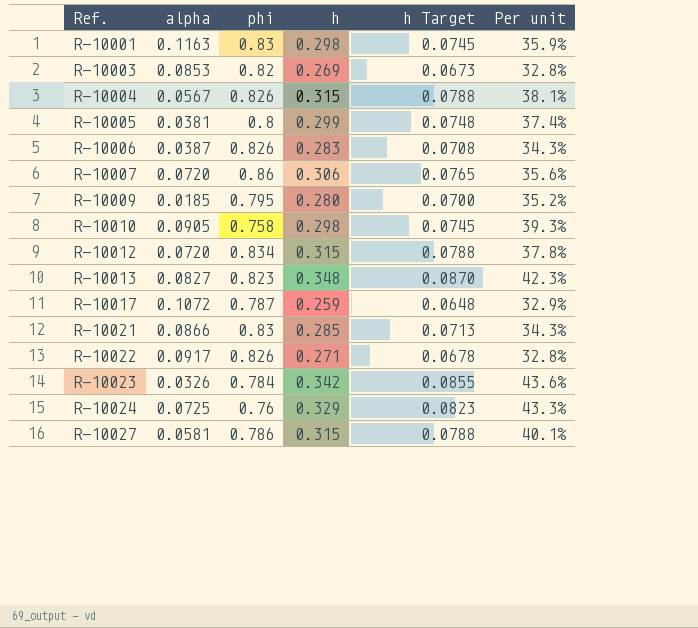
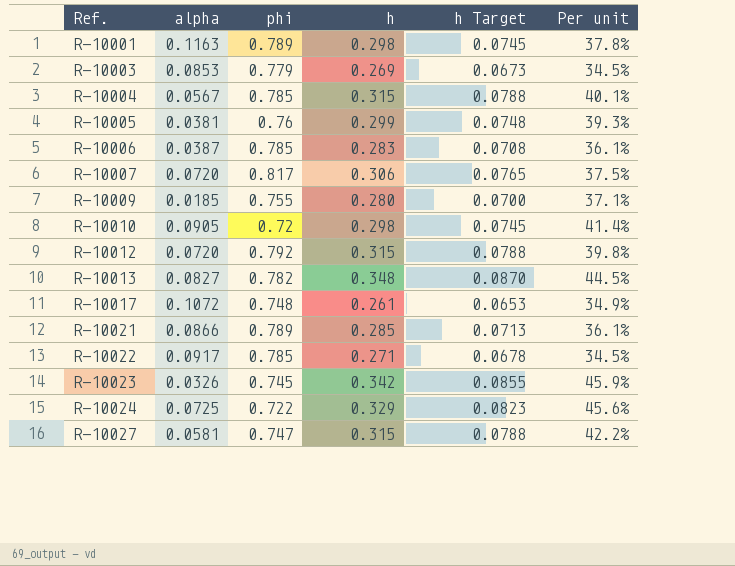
R-10001 | phi: 0.83 -> 0.789
R-10001 | Per unit: 35.9% -> 37.8%
R-10003 | phi: 0.82 -> 0.779
R-10003 | Per unit: 32.8% -> 34.5%
R-10004 | phi: 0.826 -> 0.785
R-10004 | Per unit: 38.1% -> 40.1%
R-10005 | phi: 0.8 -> 0.76
R-10005 | Per unit: 37.4% -> 39.3%
R-10006 | phi: 0.826 -> 0.785
R-10006 | Per unit: 34.3% -> 36.1%
R-10007 | phi: 0.86 -> 0.817
R-10007 | Per unit: 35.6% -> 37.5%
R-10009 | phi: 0.795 -> 0.755
R-10009 | Per unit: 35.2% -> 37.1%
R-10010 | phi: 0.758 -> 0.72
R-10010 | Per unit: 39.3% -> 41.4%
R-10012 | phi: 0.834 -> 0.792
R-10012 | Per unit: 37.8% -> 39.8%
R-10013 | phi: 0.823 -> 0.782
R-10013 | Per unit: 42.3% -> 44.5%
R-10017 | phi: 0.787 -> 0.748
R-10017 | h: 0.259 -> 0.261
R-10017 | h Target: 0.0648 -> 0.0653
R-10017 | Per unit: 32.9% -> 34.9%
R-10021 | phi: 0.83 -> 0.789
R-10021 | Per unit: 34.3% -> 36.1%
R-10022 | phi: 0.826 -> 0.785
R-10022 | Per unit: 32.8% -> 34.5%
R-10023 | phi: 0.784 -> 0.745
R-10023 | Per unit: 43.6% -> 45.9%
R-10024 | phi: 0.76 -> 0.722
R-10024 | Per unit: 43.3% -> 45.6%
R-10027 | phi: 0.786 -> 0.747
R-10027 | Per unit: 40.1% -> 42.2%

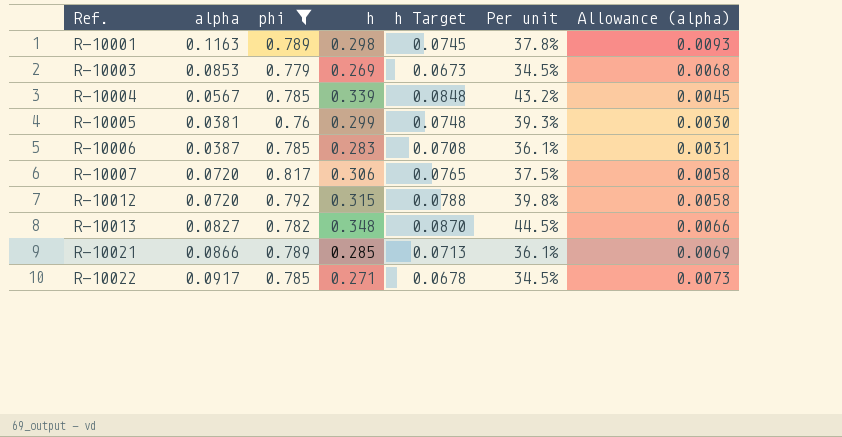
filter: none -> phi >= 0.76
column Allowance (alpha) | formula: none -> [alpha] * 0.08
R-10004 | h: 0.315 -> 0.339
R-10004 | h Target: 0.0788 -> 0.0848
R-10004 | Per unit: 40.1% -> 43.2%

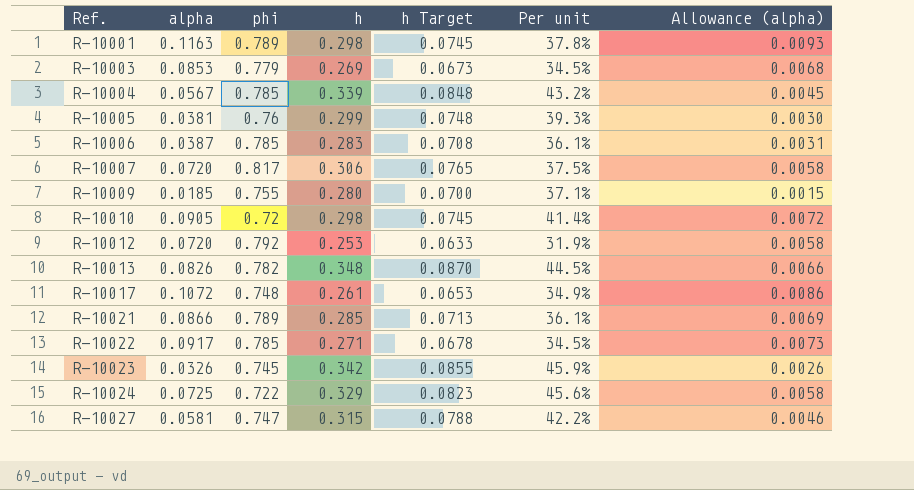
filter: phi >= 0.76 -> none
R-10012 | h: 0.315 -> 0.253
R-10012 | h Target: 0.0788 -> 0.0633
R-10012 | Per unit: 39.8% -> 31.9%
R-10013 | alpha: 0.0827 -> 0.0826

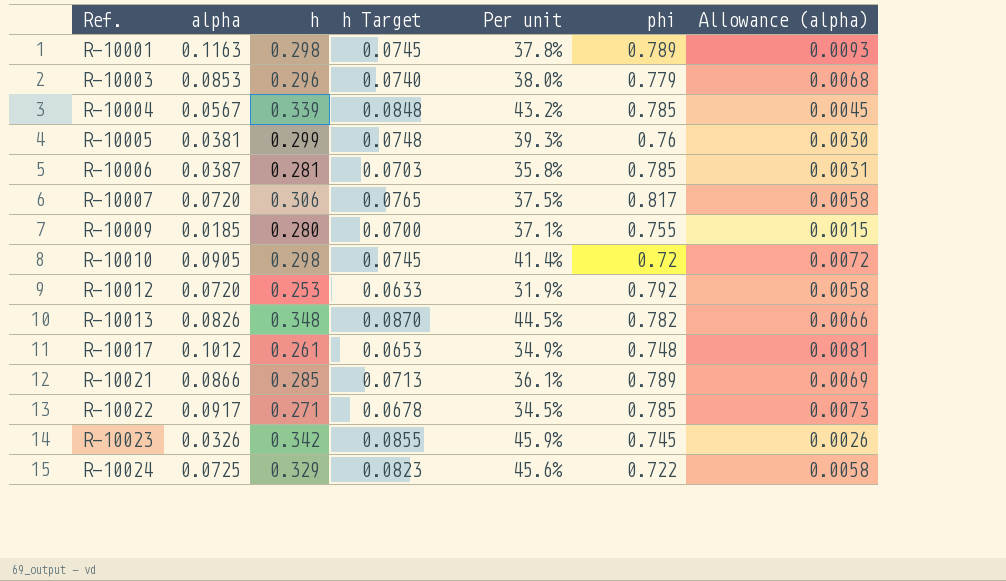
column phi | position: 3 -> 6
row R-10027: 0.0581 | 0.747 | 0.315 | 0.0788 | 42.2% | 0.0046 -> none
R-10003 | h: 0.269 -> 0.296
R-10003 | h Target: 0.0673 -> 0.0740
R-10003 | Per unit: 34.5% -> 38.0%
R-10006 | h: 0.283 -> 0.281
R-10006 | h Target: 0.0708 -> 0.0703
R-10006 | Per unit: 36.1% -> 35.8%
R-10017 | alpha: 0.1072 -> 0.1012
R-10017 | Allowance (alpha): 0.0086 -> 0.0081

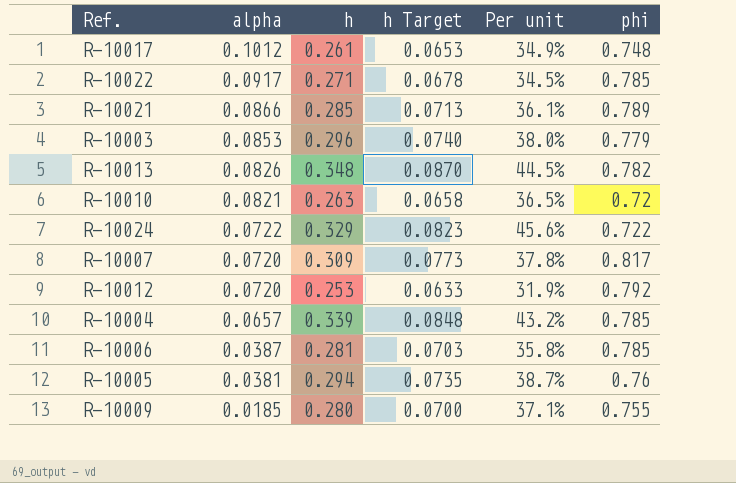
row order: Ref. ascending -> alpha descending
column Allowance (alpha) | formula: [alpha] * 0.08 -> none
row R-10001: 0.1163 | 0.298 | 0.0745 | 37.8% | 0.789 | 0.0093 -> none
row R-10023: 0.0326 | 0.342 | 0.0855 | 45.9% | 0.745 | 0.0026 -> none
R-10010 | alpha: 0.0905 -> 0.0821
R-10010 | h: 0.298 -> 0.263
R-10010 | h Target: 0.0745 -> 0.0658
R-10010 | Per unit: 41.4% -> 36.5%
R-10024 | alpha: 0.0725 -> 0.0722
R-10007 | h: 0.306 -> 0.309
R-10007 | h Target: 0.0765 -> 0.0773
R-10007 | Per unit: 37.5% -> 37.8%
R-10004 | alpha: 0.0567 -> 0.0657
R-10005 | h: 0.299 -> 0.294
R-10005 | h Target: 0.0748 -> 0.0735
R-10005 | Per unit: 39.3% -> 38.7%

